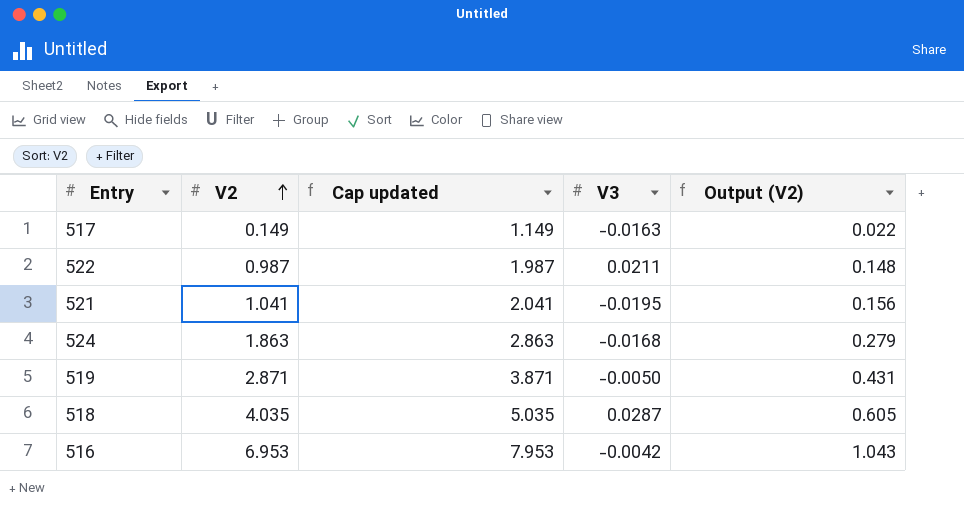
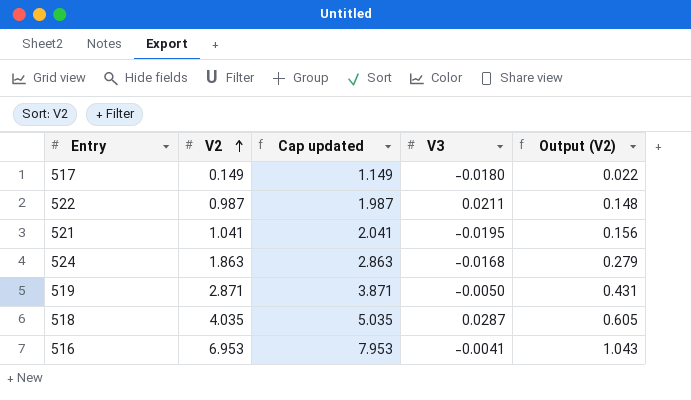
517 | V3: -0.0163 -> -0.0180
516 | V3: -0.0042 -> -0.0041

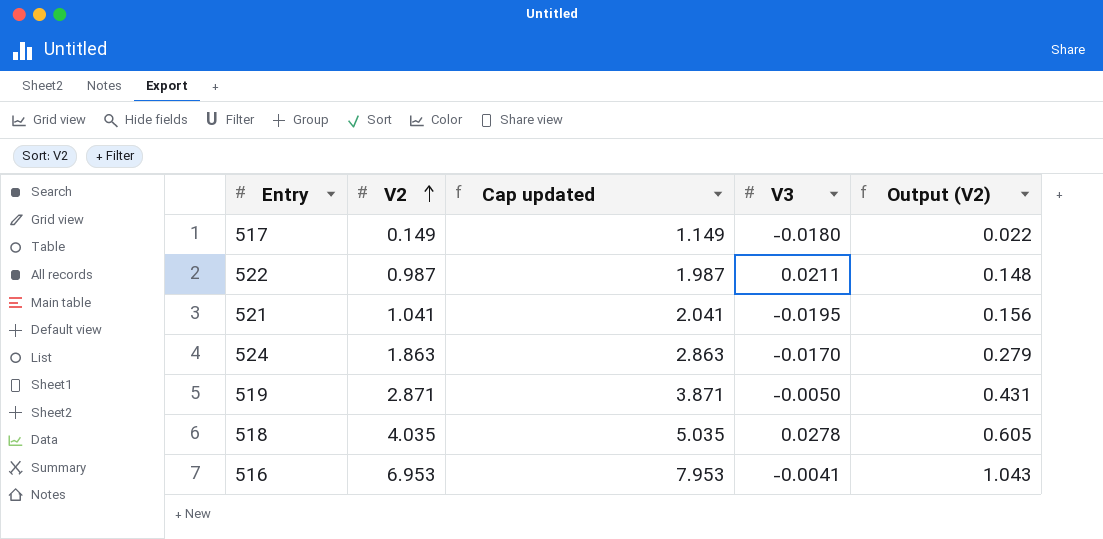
524 | V3: -0.0168 -> -0.0170
518 | V3: 0.0287 -> 0.0278

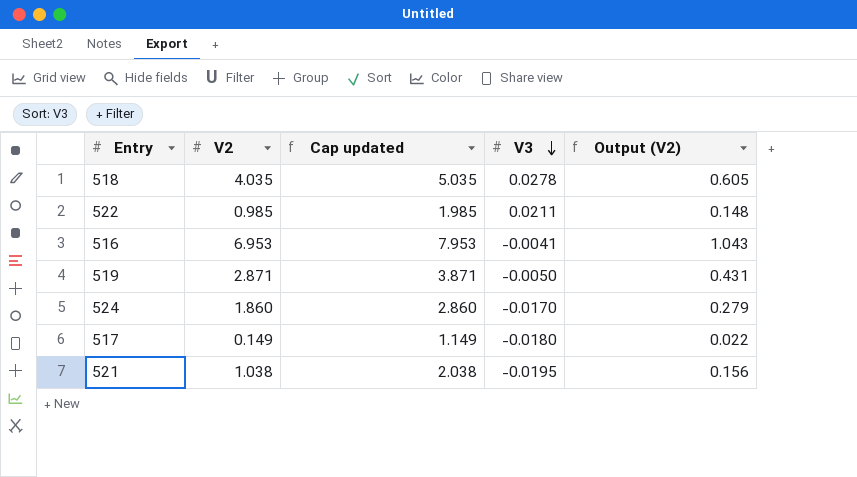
row order: V2 ascending -> V3 descending
522 | V2: 0.987 -> 0.985
522 | Cap updated: 1.987 -> 1.985
524 | V2: 1.863 -> 1.860
524 | Cap updated: 2.863 -> 2.860
521 | V2: 1.041 -> 1.038
521 | Cap updated: 2.041 -> 2.038

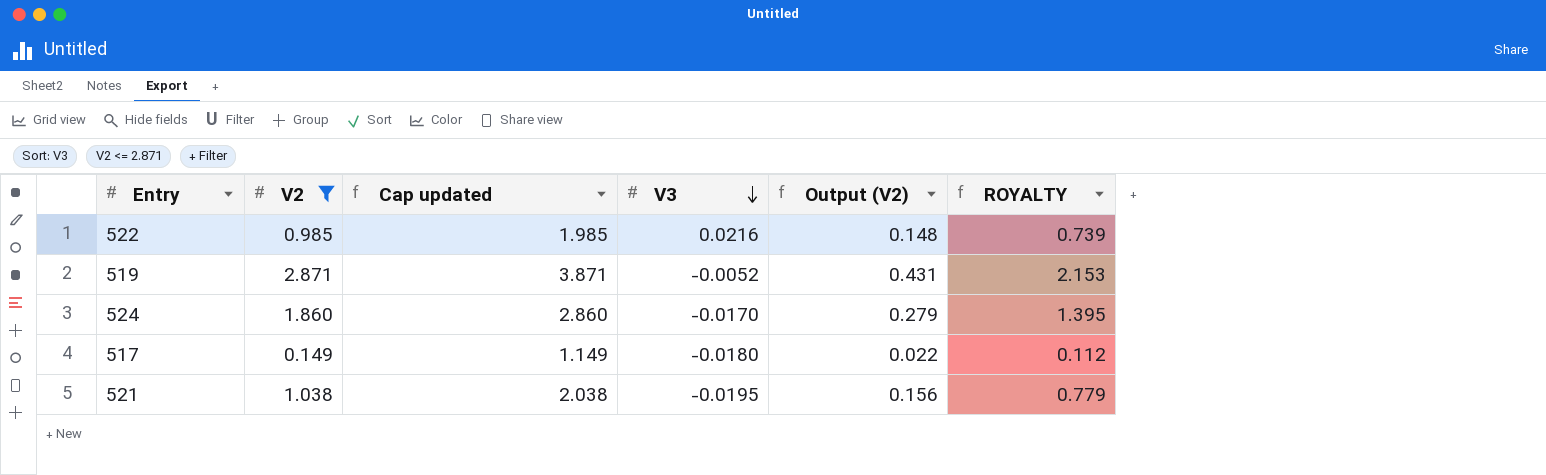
filter: none -> V2 <= 2.871
column ROYALTY | formula: none -> [V2] * 0.75
522 | V3: 0.0211 -> 0.0216
519 | V3: -0.0050 -> -0.0052

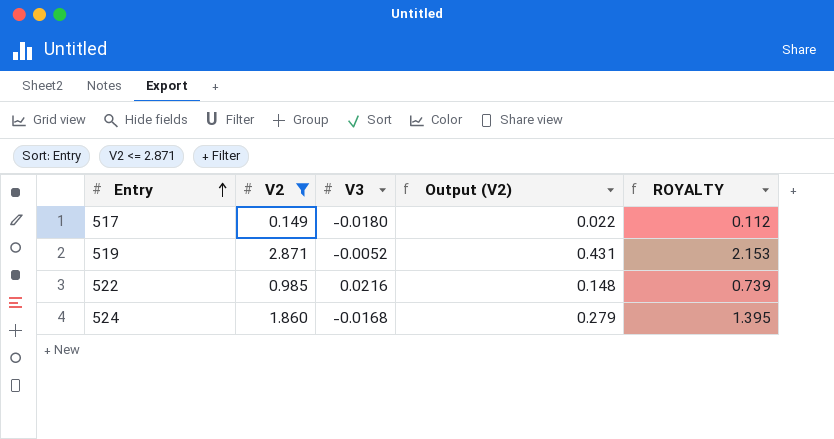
row order: V3 descending -> Entry ascending
column Cap updated | formula: [V2] + 1 -> none
row 521: 1.038 | 2.038 | -0.0195 | 0.156 | 0.779 -> none
524 | V3: -0.0170 -> -0.0168

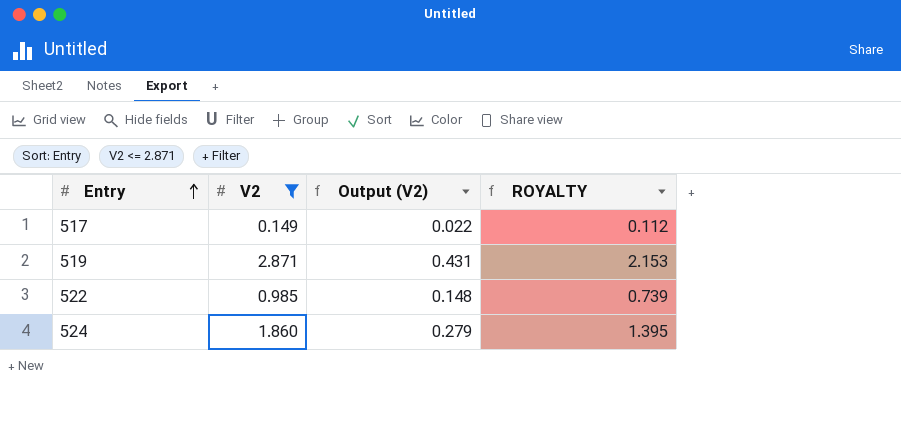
column V3 | position: 3 -> none

